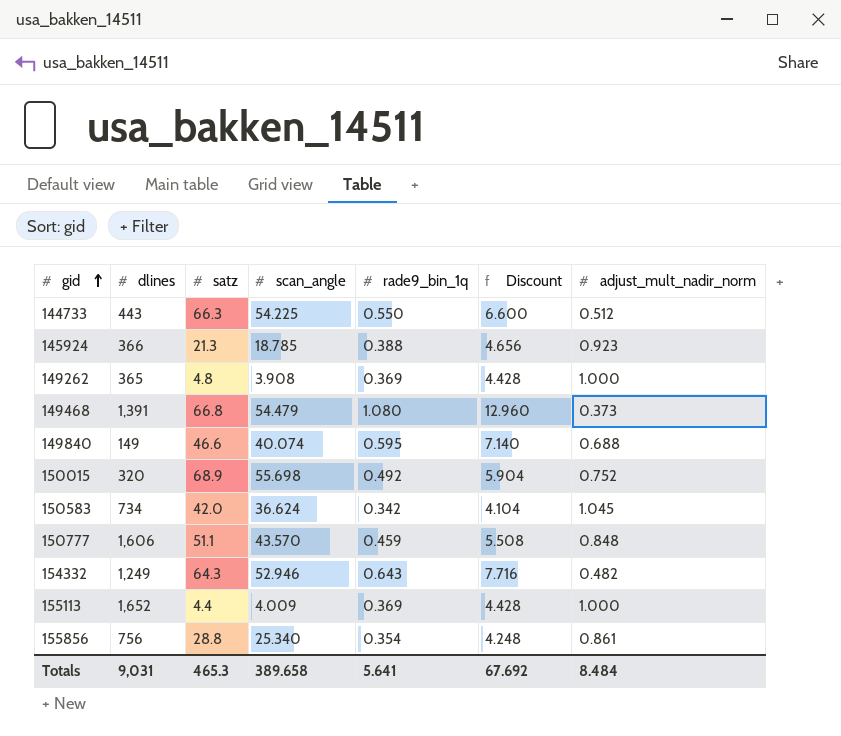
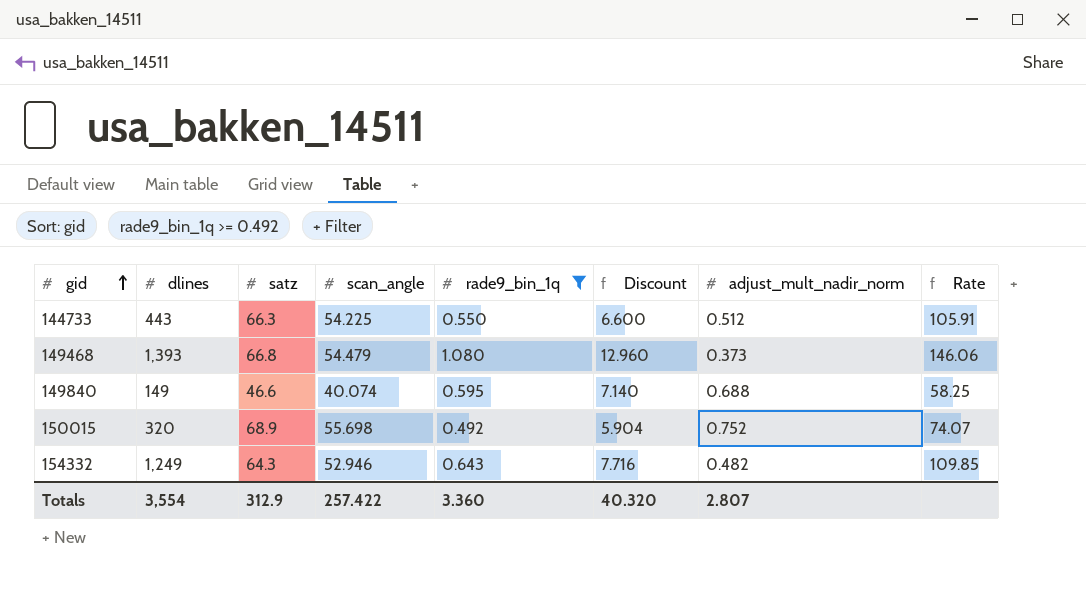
filter: none -> rade9_bin_1q >= 0.492
column Rate | formula: none -> [scan_angle] / [adjust_mult_nadir_norm]
149468 | dlines: 1,391 -> 1,393
Totals | dlines: 9,031 -> 3,554
Totals | satz: 465.3 -> 312.9
Totals | scan_angle: 389.658 -> 257.422
Totals | rade9_bin_1q: 5.641 -> 3.360
Totals | Discount: 67.692 -> 40.320
Totals | adjust_mult_nadir_norm: 8.484 -> 2.807

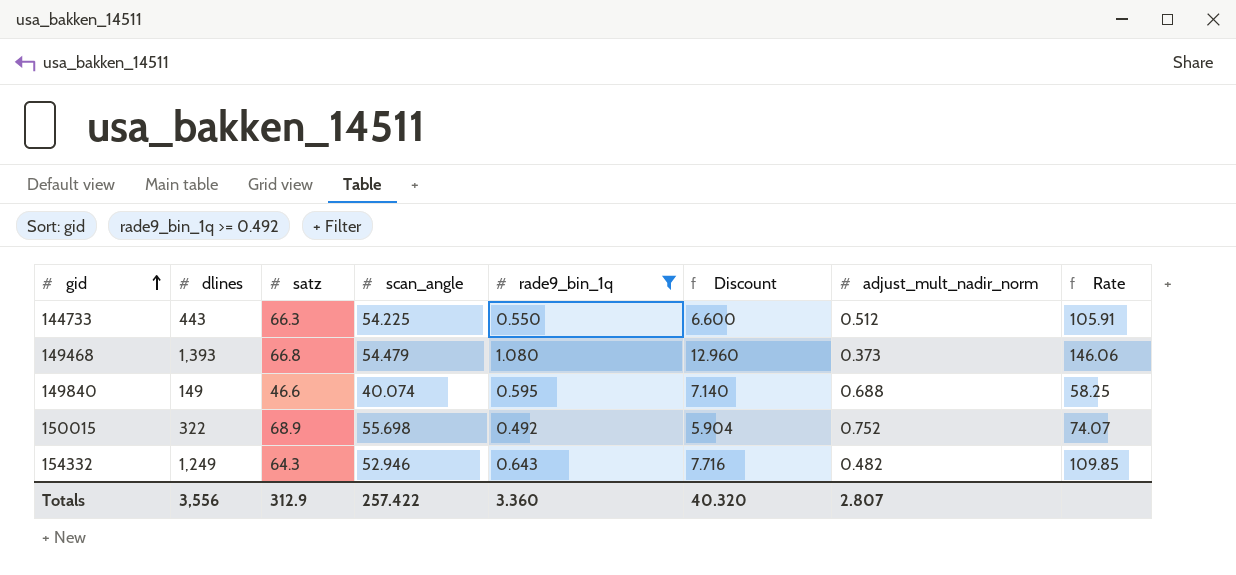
150015 | dlines: 320 -> 322
Totals | dlines: 3,554 -> 3,556

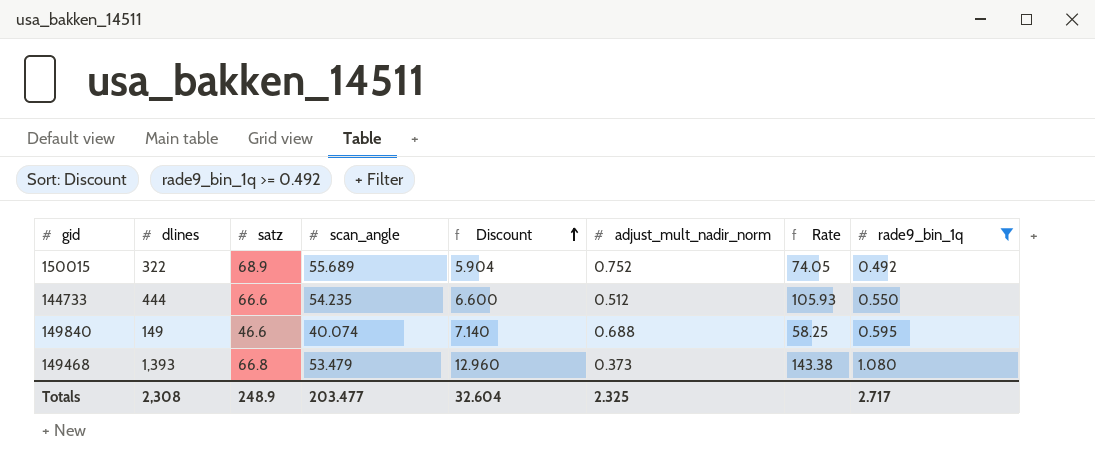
row order: gid ascending -> Discount ascending
column rade9_bin_1q | position: 5 -> 8
row 154332: 1,249 | 64.3 | 52.946 | 0.643 | 7.716 | 0.482 | 109.85 -> none
150015 | scan_angle: 55.698 -> 55.689
150015 | Rate: 74.07 -> 74.05
144733 | dlines: 443 -> 444
144733 | satz: 66.3 -> 66.6
144733 | scan_angle: 54.225 -> 54.235
144733 | Rate: 105.91 -> 105.93
149468 | scan_angle: 54.479 -> 53.479
149468 | Rate: 146.06 -> 143.38
Totals | dlines: 3,556 -> 2,308
Totals | satz: 312.9 -> 248.9
Totals | scan_angle: 257.422 -> 203.477
Totals | Discount: 40.320 -> 32.604
Totals | adjust_mult_nadir_norm: 2.807 -> 2.325
Totals | rade9_bin_1q: 3.360 -> 2.717

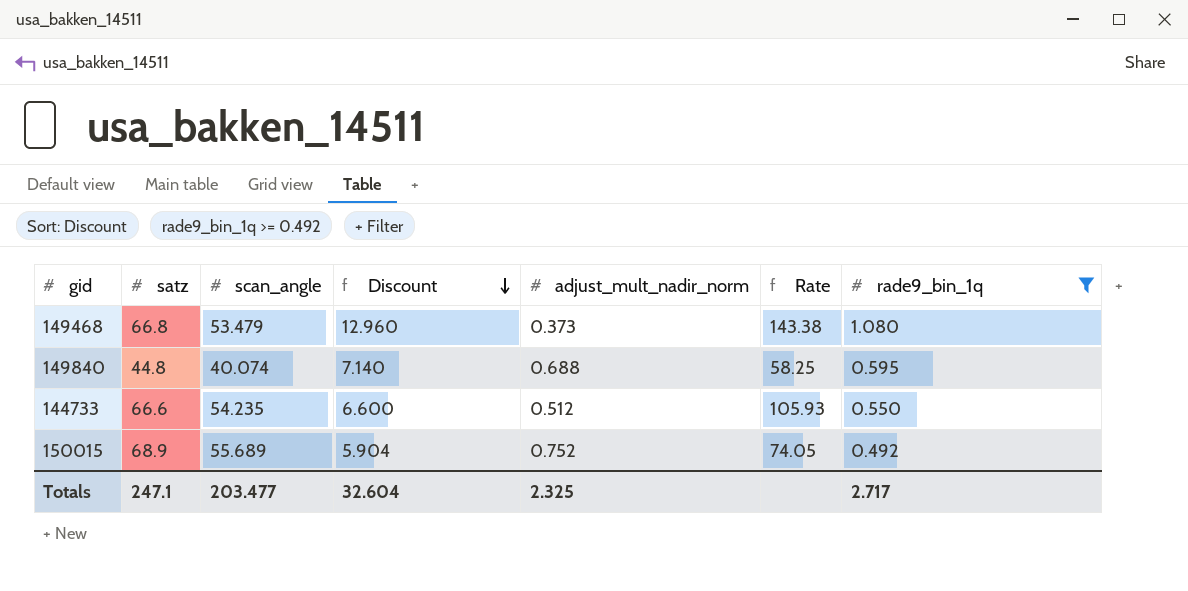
row order: Discount ascending -> Discount descending
column dlines | position: 2 -> none
149840 | satz: 46.6 -> 44.8
Totals | satz: 248.9 -> 247.1

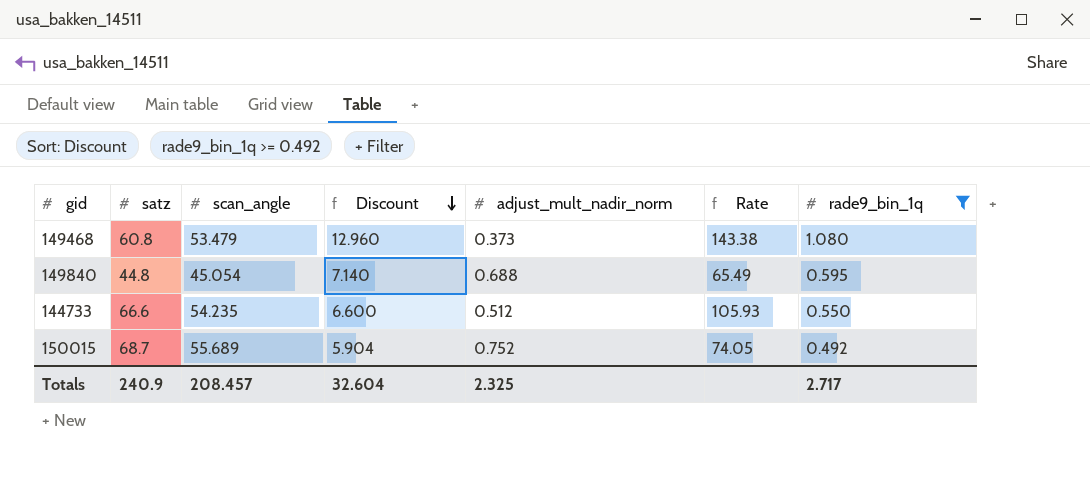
149468 | satz: 66.8 -> 60.8
149840 | scan_angle: 40.074 -> 45.054
149840 | Rate: 58.25 -> 65.49
150015 | satz: 68.9 -> 68.7
Totals | satz: 247.1 -> 240.9
Totals | scan_angle: 203.477 -> 208.457

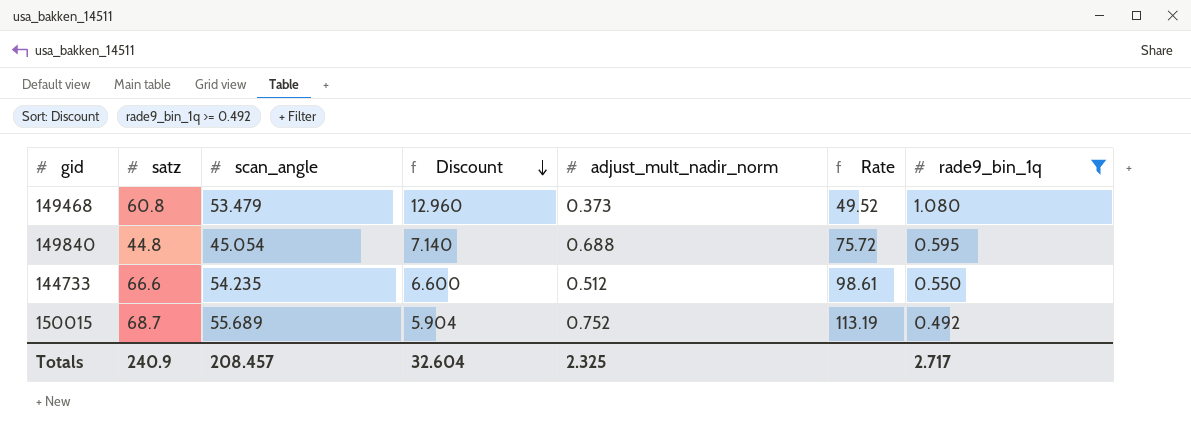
column Rate | formula: [scan_angle] / [adjust_mult_nadir_norm] -> [scan_angle] / [rade9_bin_1q]

